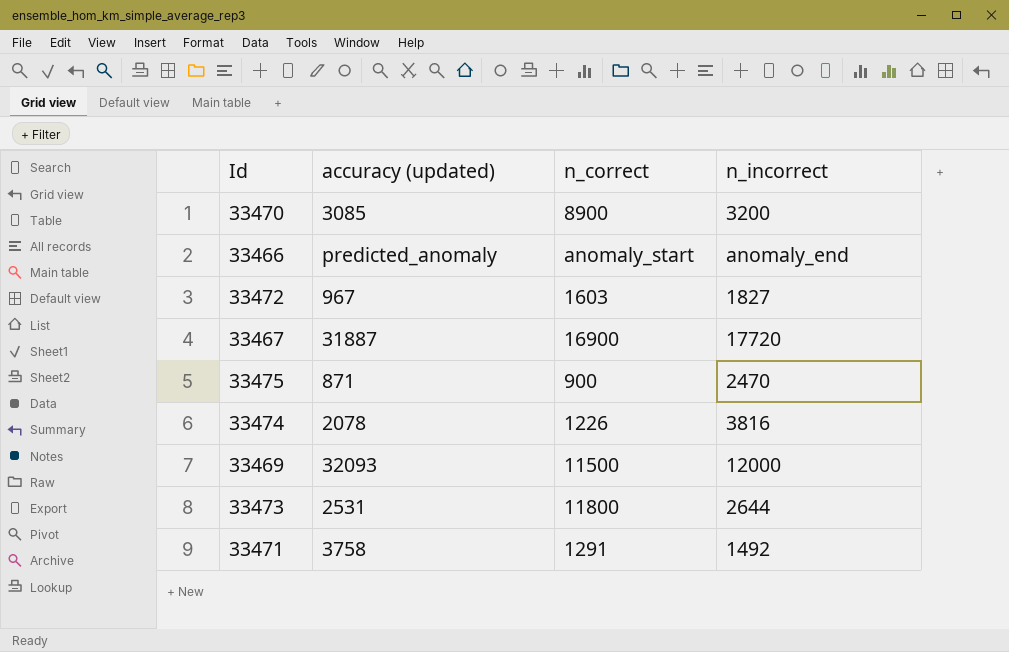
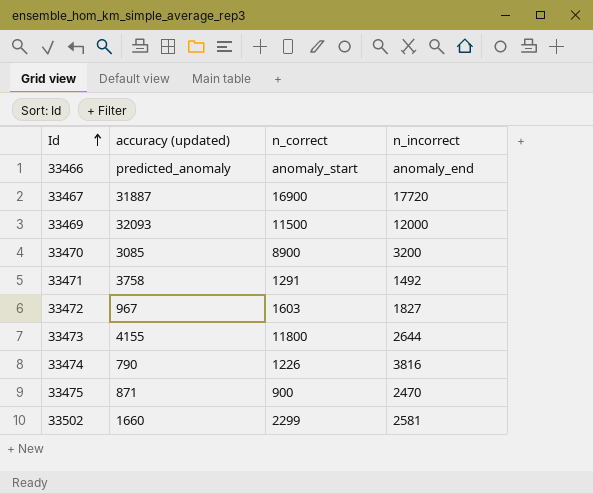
row order: none -> Id ascending
33473 | accuracy (updated): 2531 -> 4155
33474 | accuracy (updated): 2078 -> 790
row 33502: none -> 1660 | 2299 | 2581

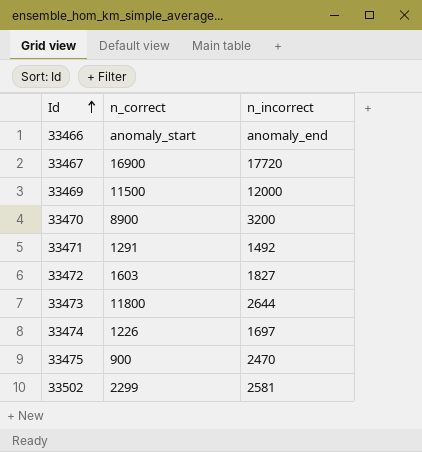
column accuracy (updated) | position: 2 -> none
33474 | n_incorrect: 3816 -> 1697

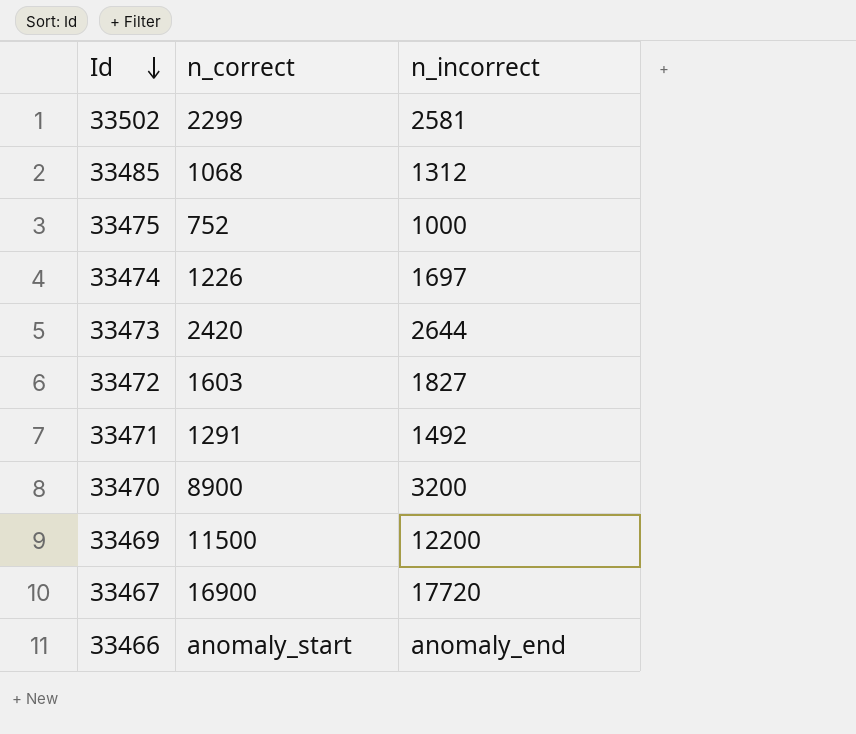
row order: Id ascending -> Id descending
row 33485: none -> 1068 | 1312
33475 | n_correct: 900 -> 752
33475 | n_incorrect: 2470 -> 1000
33473 | n_correct: 11800 -> 2420
33469 | n_incorrect: 12000 -> 12200

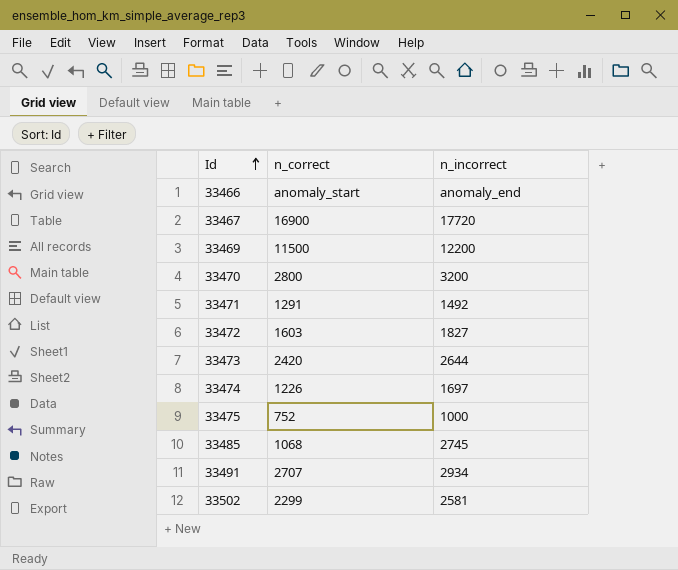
row order: Id descending -> Id ascending
33470 | n_correct: 8900 -> 2800
33485 | n_incorrect: 1312 -> 2745
row 33491: none -> 2707 | 2934

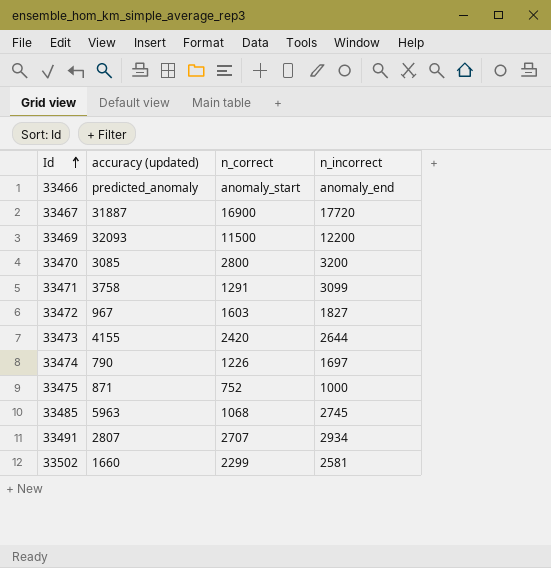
column accuracy (updated) | position: none -> 2
33471 | n_incorrect: 1492 -> 3099

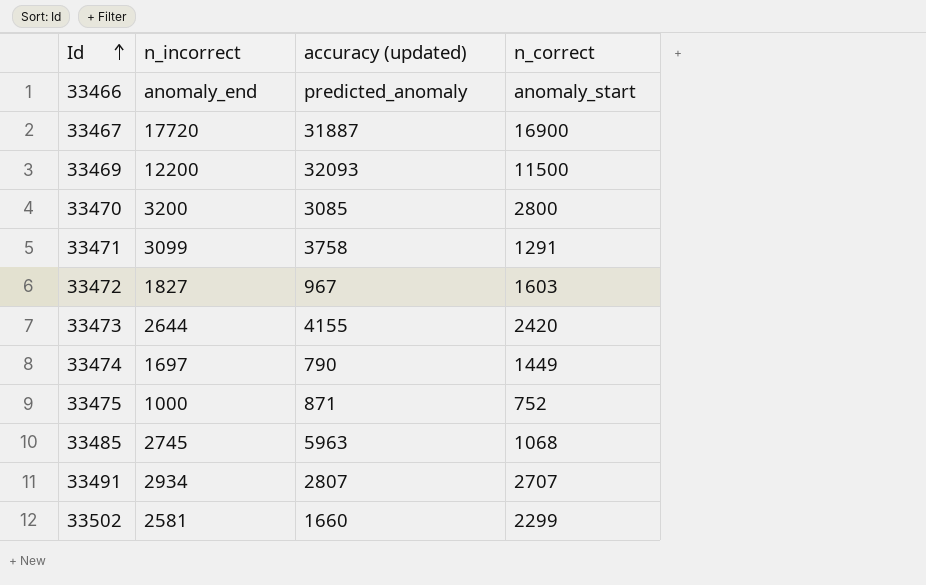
column n_incorrect | position: 4 -> 2
33474 | n_correct: 1226 -> 1449

